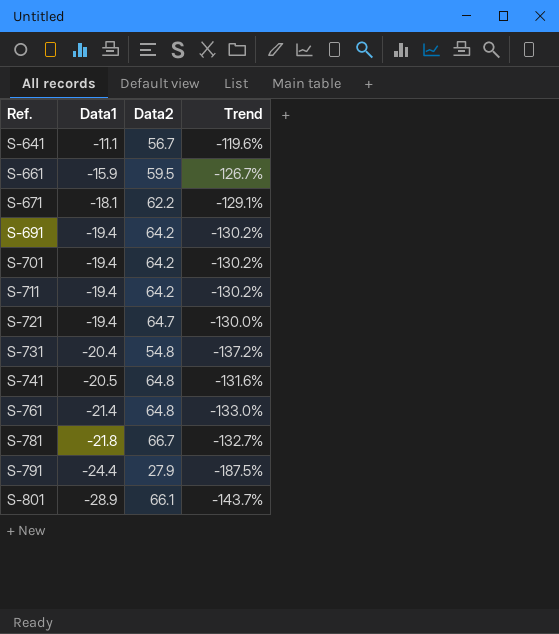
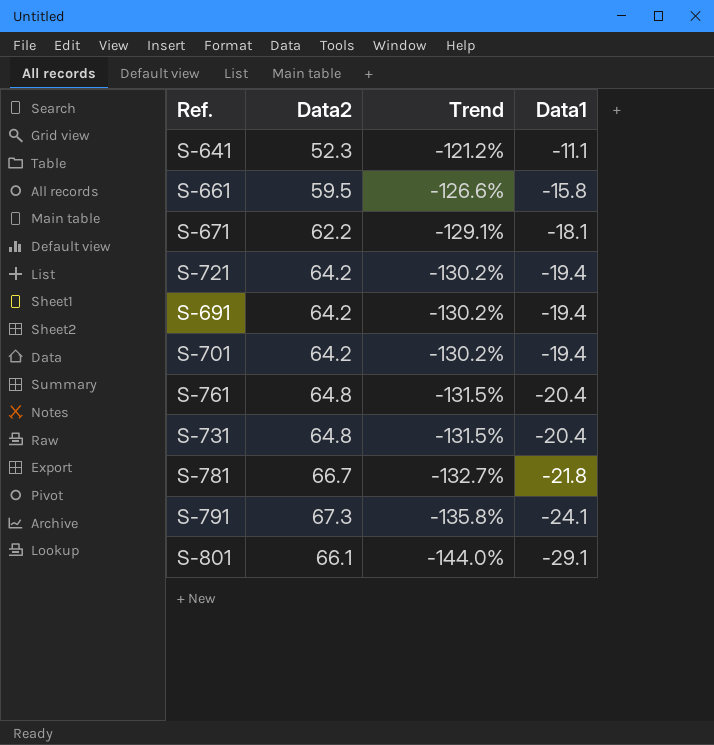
row order: Ref. ascending -> Trend descending
column Data1 | position: 2 -> 4
row S-711: -19.4 | 64.2 | -130.2% -> none
row S-741: -20.5 | 64.8 | -131.6% -> none
S-641 | Data2: 56.7 -> 52.3
S-641 | Trend: -119.6% -> -121.2%
S-661 | Trend: -126.7% -> -126.6%
S-661 | Data1: -15.9 -> -15.8
S-721 | Data2: 64.7 -> 64.2
S-721 | Trend: -130.0% -> -130.2%
S-761 | Trend: -133.0% -> -131.5%
S-761 | Data1: -21.4 -> -20.4
S-731 | Data2: 54.8 -> 64.8
S-731 | Trend: -137.2% -> -131.5%
S-791 | Data2: 27.9 -> 67.3
S-791 | Trend: -187.5% -> -135.8%
S-791 | Data1: -24.4 -> -24.1
S-801 | Trend: -143.7% -> -144.0%
S-801 | Data1: -28.9 -> -29.1

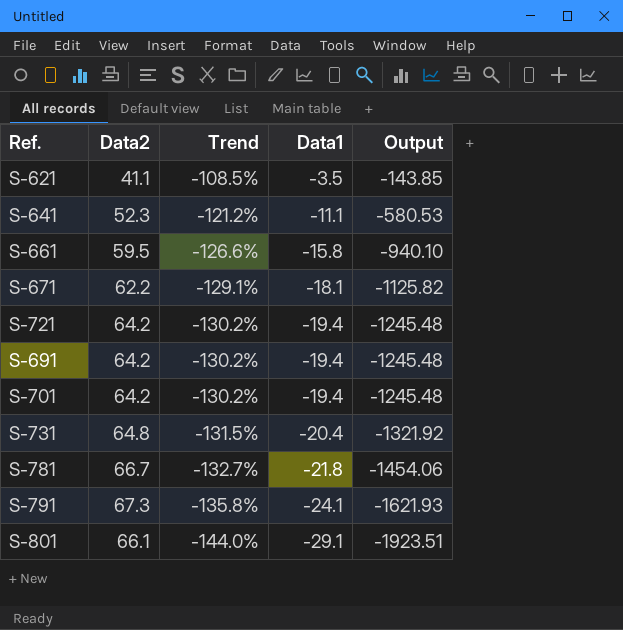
column Output | formula: none -> [Data2] * [Data1]
row S-761: 64.8 | -131.5% | -20.4 -> none
row S-621: none -> 41.1 | -108.5% | -3.5 | -143.85

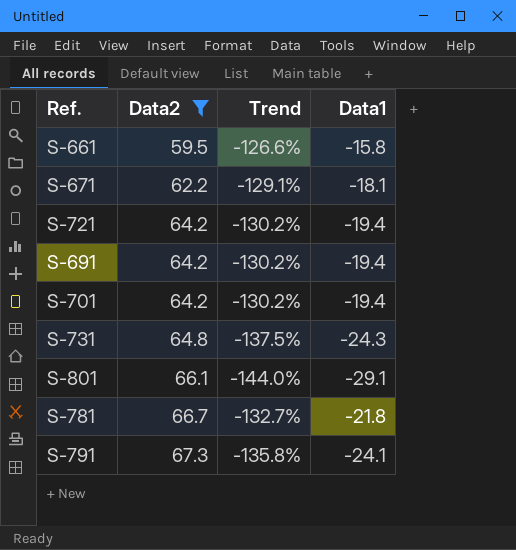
filter: none -> Data2 >= 59.5
row order: Trend descending -> Data2 ascending
column Output | formula: [Data2] * [Data1] -> none
S-731 | Trend: -131.5% -> -137.5%
S-731 | Data1: -20.4 -> -24.3

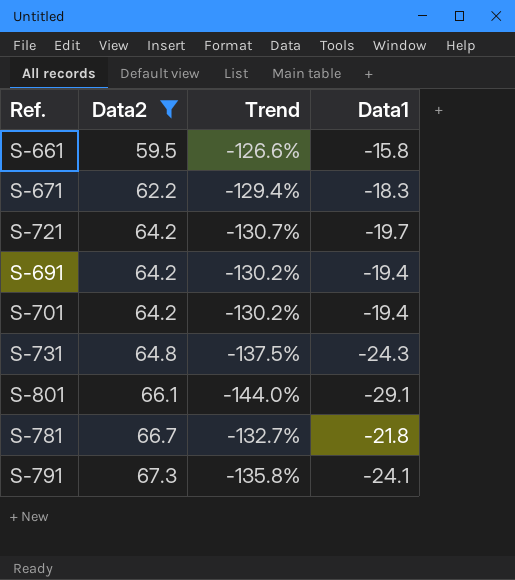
S-671 | Trend: -129.1% -> -129.4%
S-671 | Data1: -18.1 -> -18.3
S-721 | Trend: -130.2% -> -130.7%
S-721 | Data1: -19.4 -> -19.7

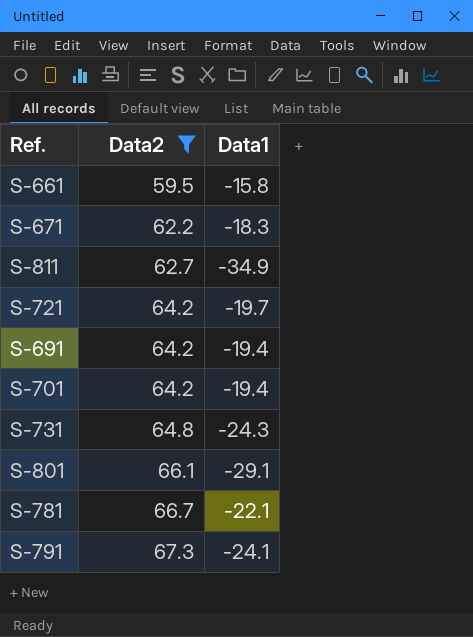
column Trend | formula: ([Data1] - [Data2]) / [Data2] -> none
row S-811: none -> 62.7 | -34.9
S-781 | Data1: -21.8 -> -22.1

